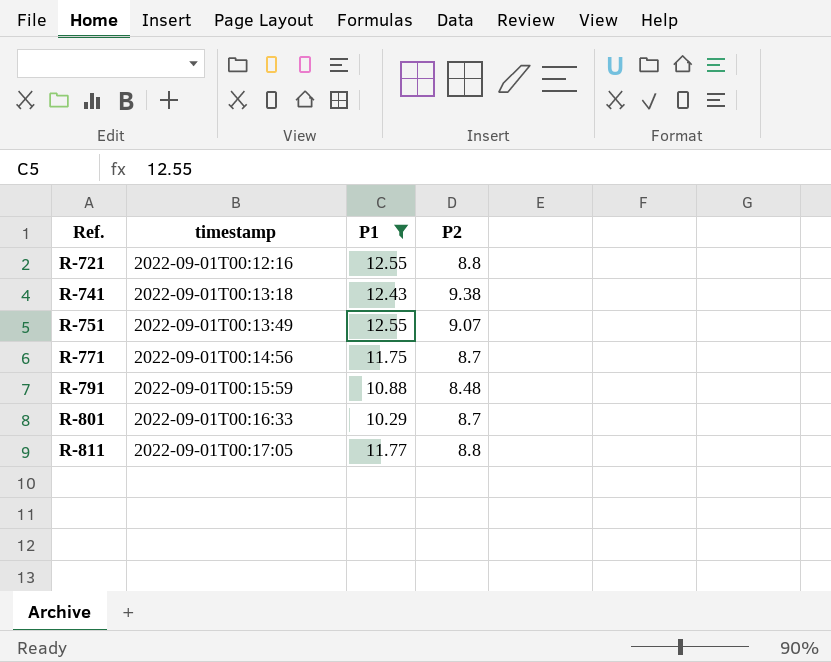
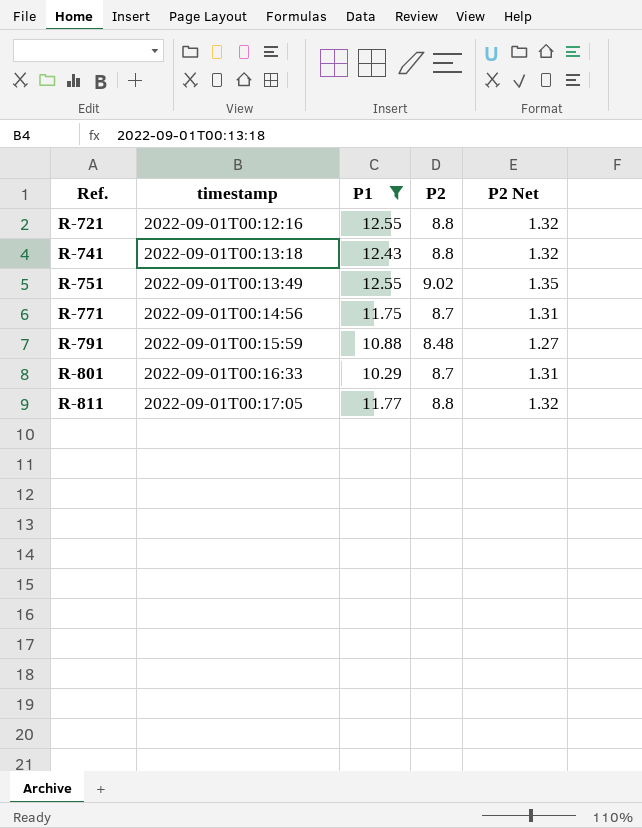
column P2 Net | formula: none -> [P2] * 0.15
R-741 | P2: 9.38 -> 8.8
R-751 | P2: 9.07 -> 9.02

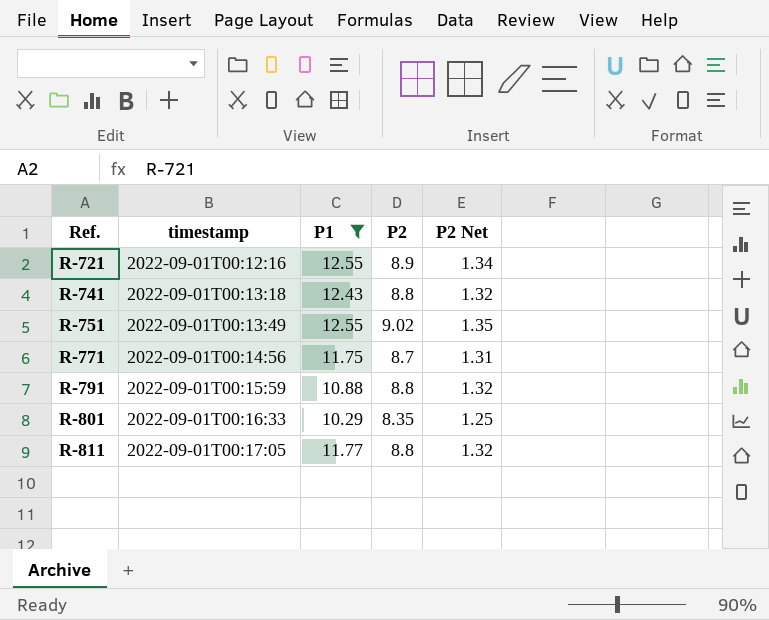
R-721 | P2: 8.8 -> 8.9
R-721 | P2 Net: 1.32 -> 1.34
R-791 | P2: 8.48 -> 8.8
R-791 | P2 Net: 1.27 -> 1.32
R-801 | P2: 8.7 -> 8.35
R-801 | P2 Net: 1.31 -> 1.25

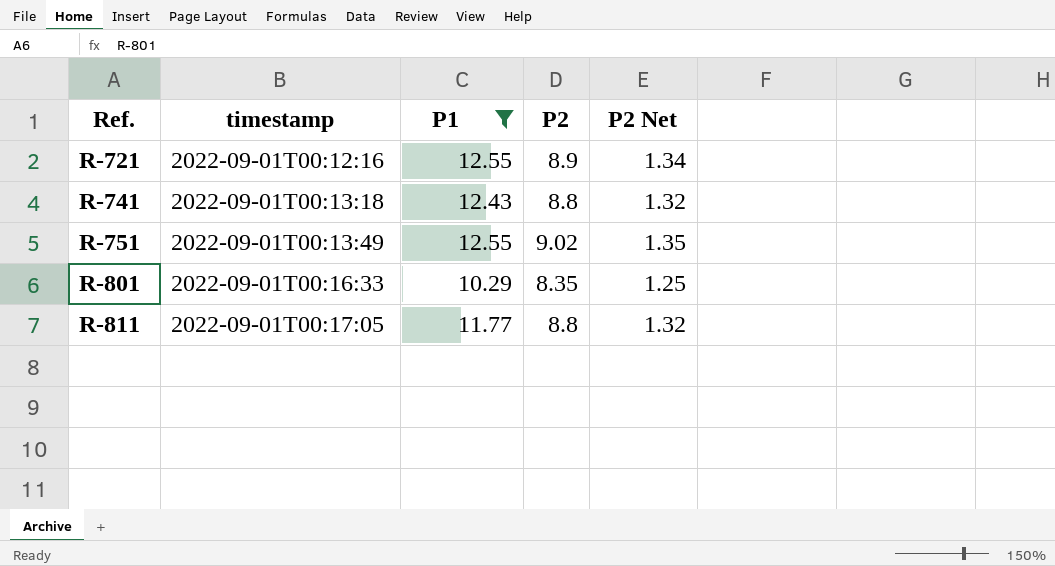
row R-771: 2022-09-01T00:14:56 | 11.75 | 8.7 | 1.31 -> none
row R-791: 2022-09-01T00:15:59 | 10.88 | 8.8 | 1.32 -> none

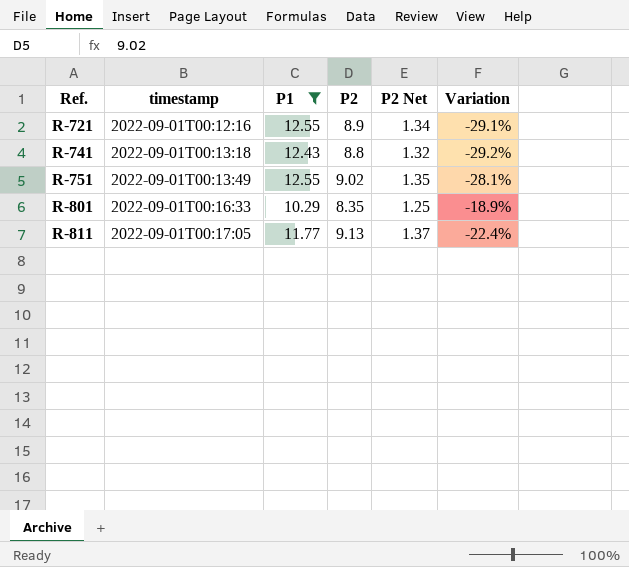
column Variation | formula: none -> ([P2] - [P1]) / [P1]
R-811 | P2: 8.8 -> 9.13
R-811 | P2 Net: 1.32 -> 1.37

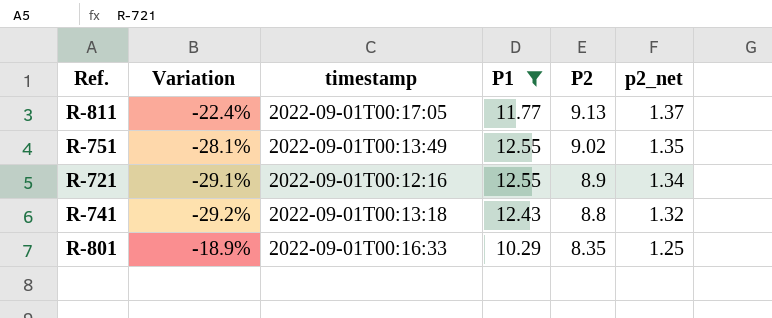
row order: Ref. ascending -> P2 descending
column Variation | position: 6 -> 2
column name: P2 Net -> p2_net

